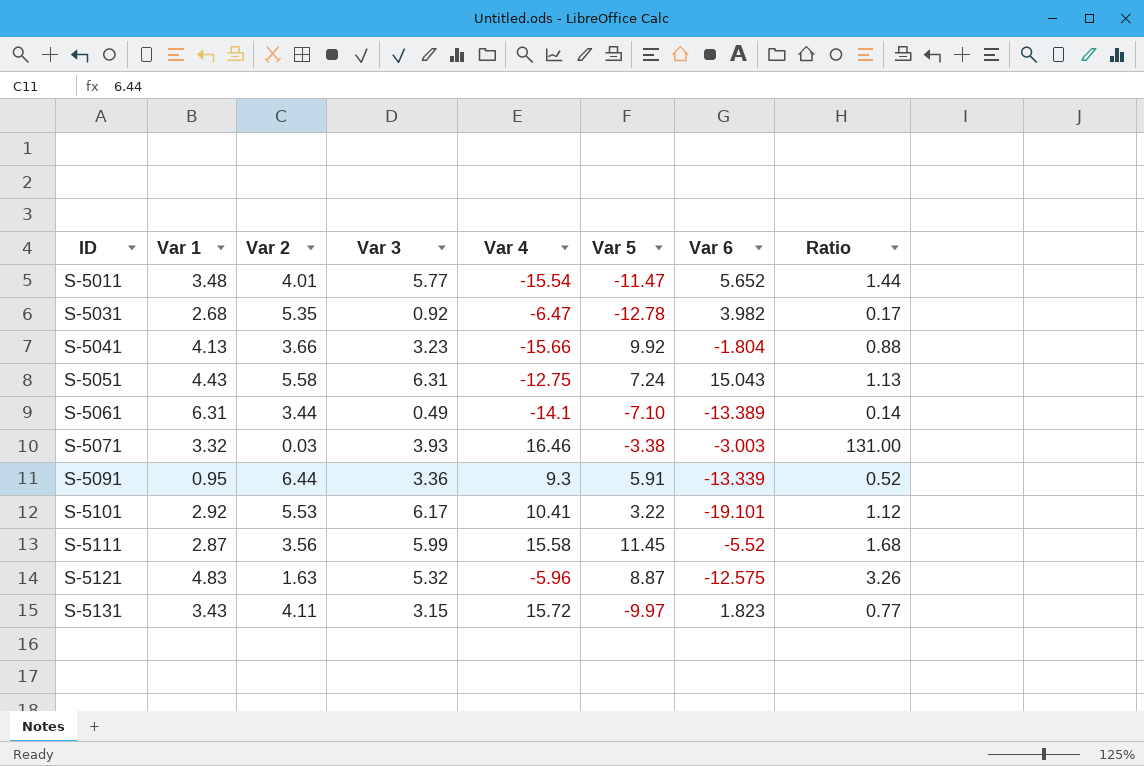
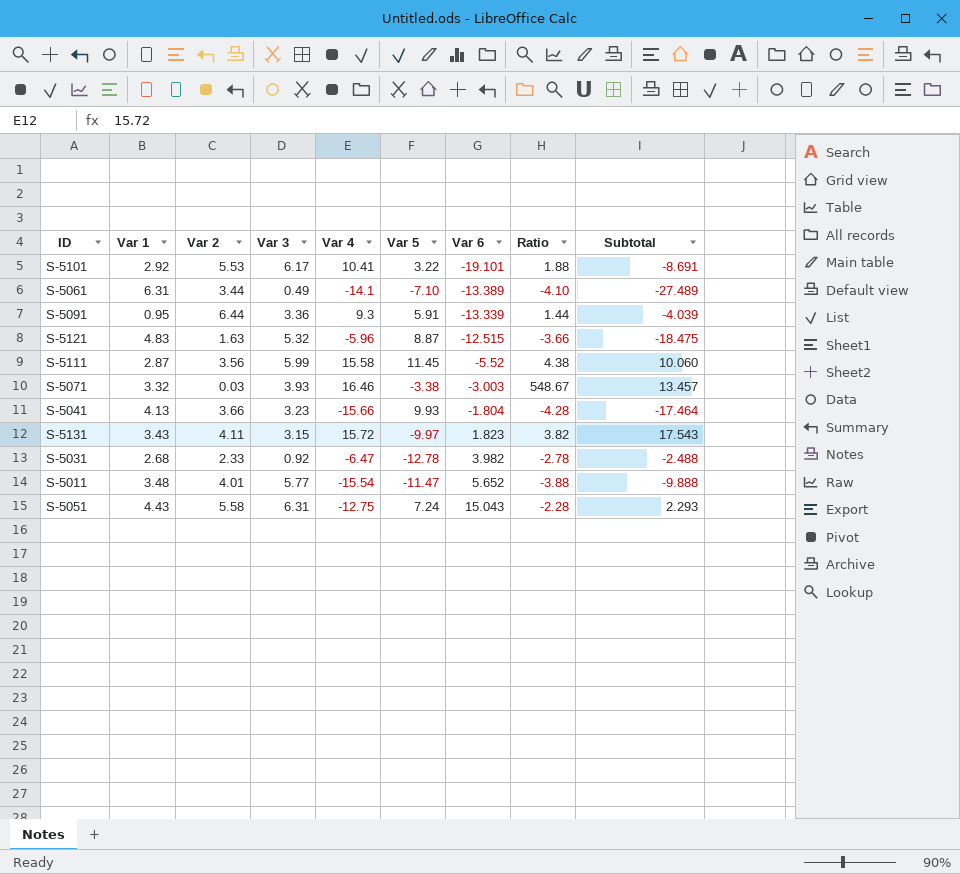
row order: ID ascending -> Var 6 ascending
column Ratio | formula: [Var 3] / [Var 2] -> [Var 4] / [Var 2]
column Subtotal | formula: none -> [Var 4] + [Var 6]
S-5121 | Var 6: -12.575 -> -12.515
S-5041 | Var 5: 9.92 -> 9.93
S-5031 | Var 2: 5.35 -> 2.33

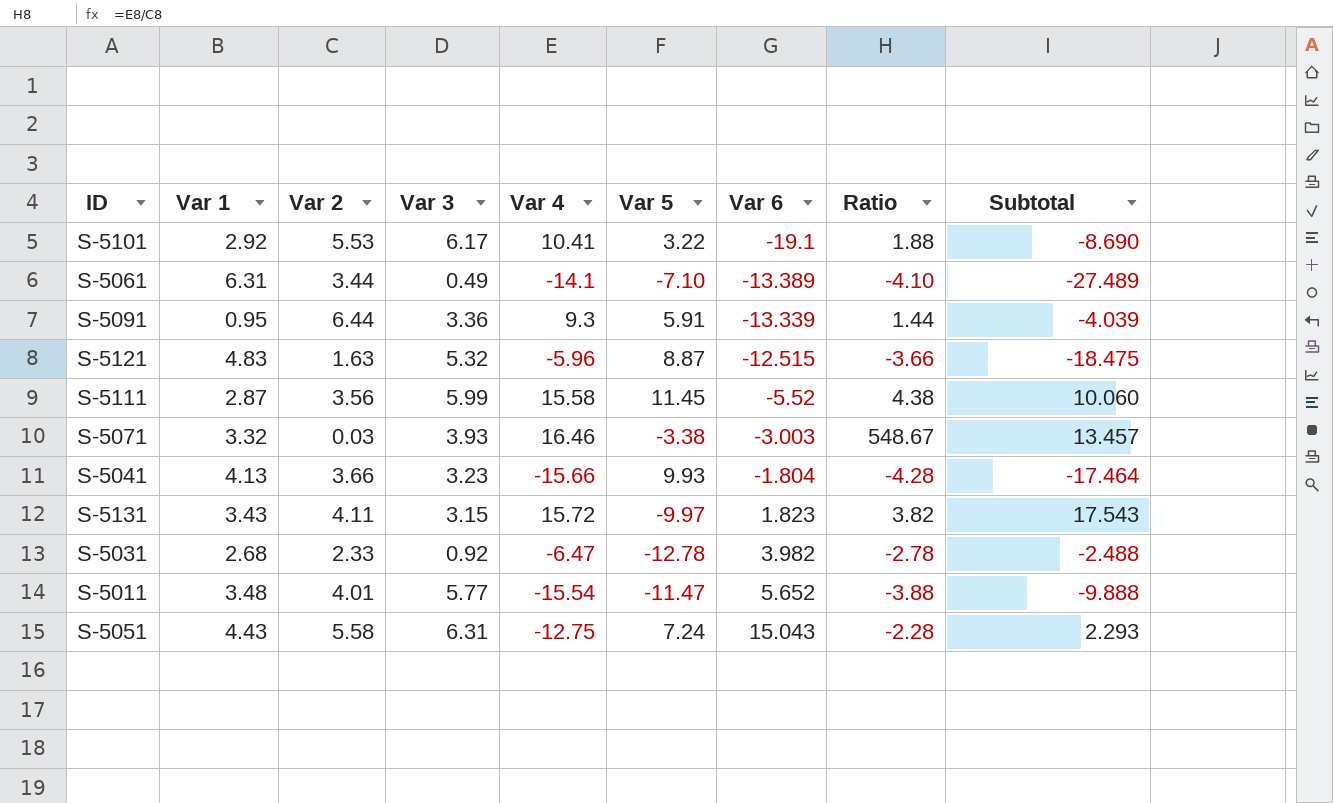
S-5101 | Var 6: -19.101 -> -19.1
S-5101 | Subtotal: -8.691 -> -8.690

